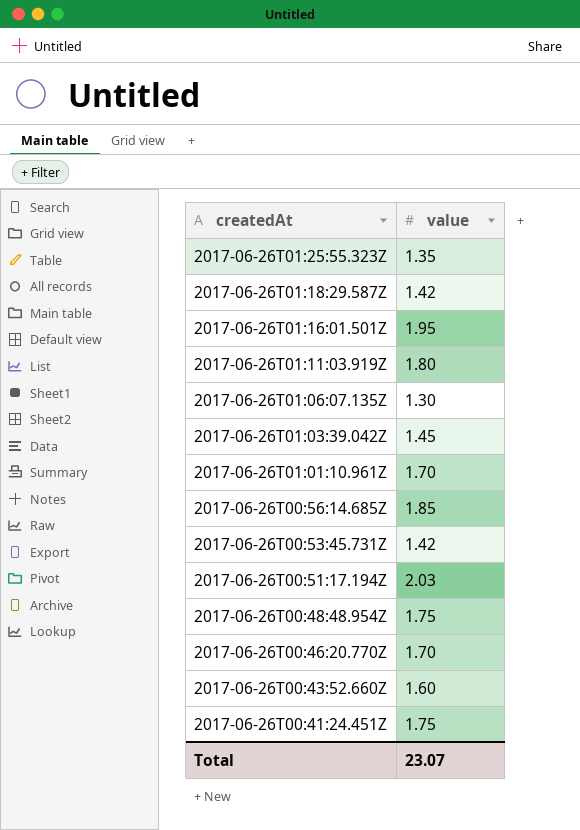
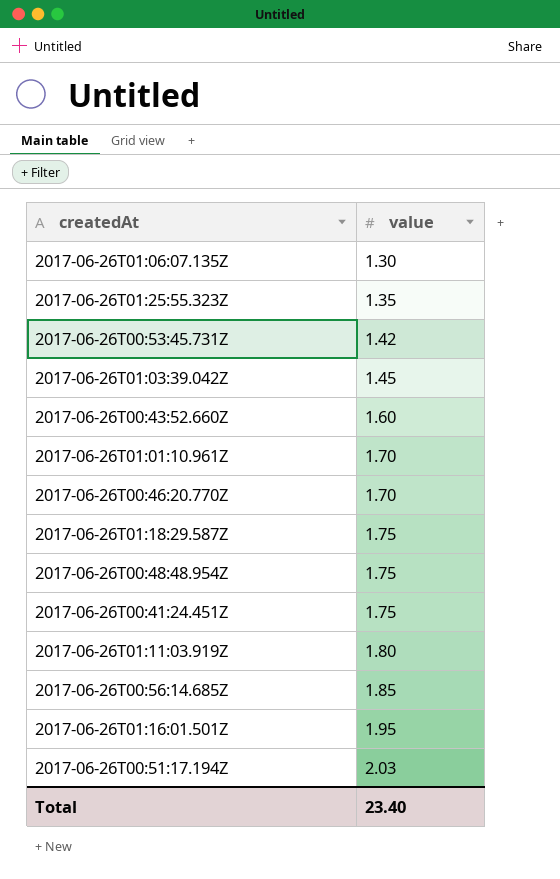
row order: createdAt descending -> value ascending
2017-06-26T01:18:29.587Z | value: 1.42 -> 1.75
Total | value: 23.07 -> 23.40

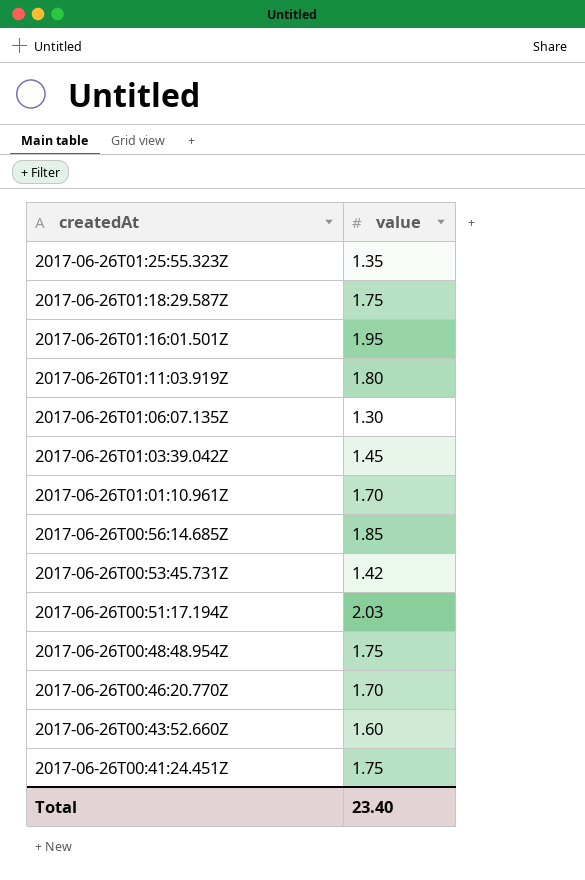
row order: value ascending -> createdAt descending

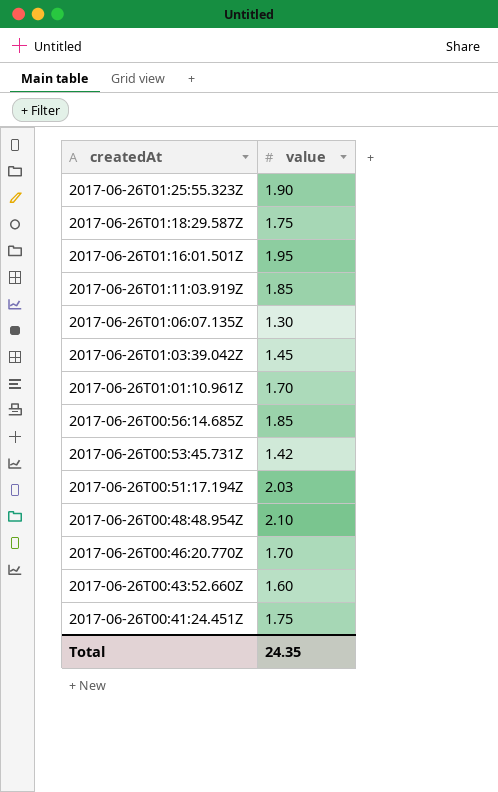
2017-06-26T01:25:55.323Z | value: 1.35 -> 1.90
2017-06-26T01:11:03.919Z | value: 1.80 -> 1.85
2017-06-26T00:48:48.954Z | value: 1.75 -> 2.10
Total | value: 23.40 -> 24.35

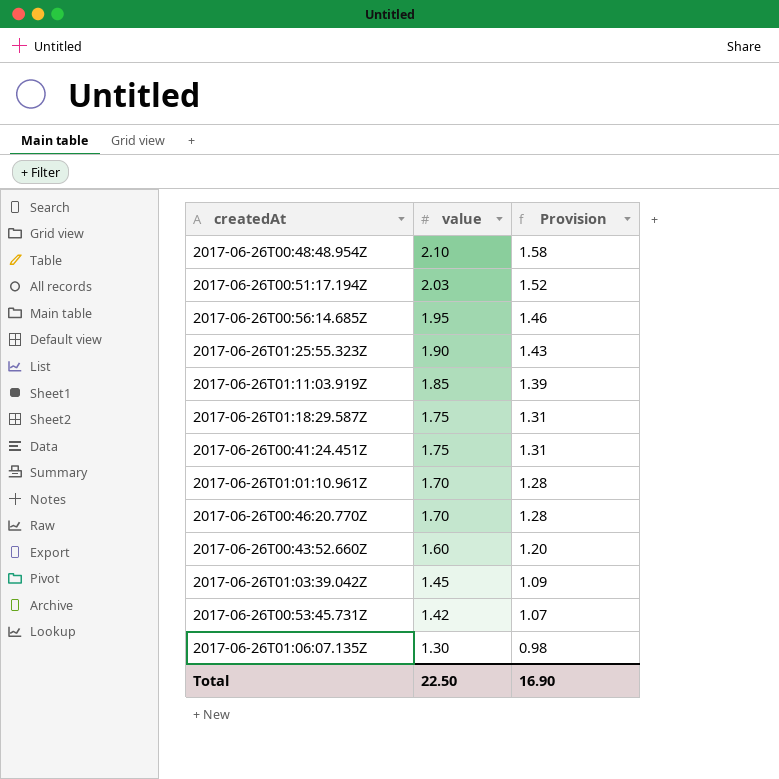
row order: createdAt descending -> value descending
column Provision | formula: none -> [value] * 0.75
row 2017-06-26T01:16:01.501Z: 1.95 -> none
2017-06-26T00:56:14.685Z | value: 1.85 -> 1.95
Total | value: 24.35 -> 22.50

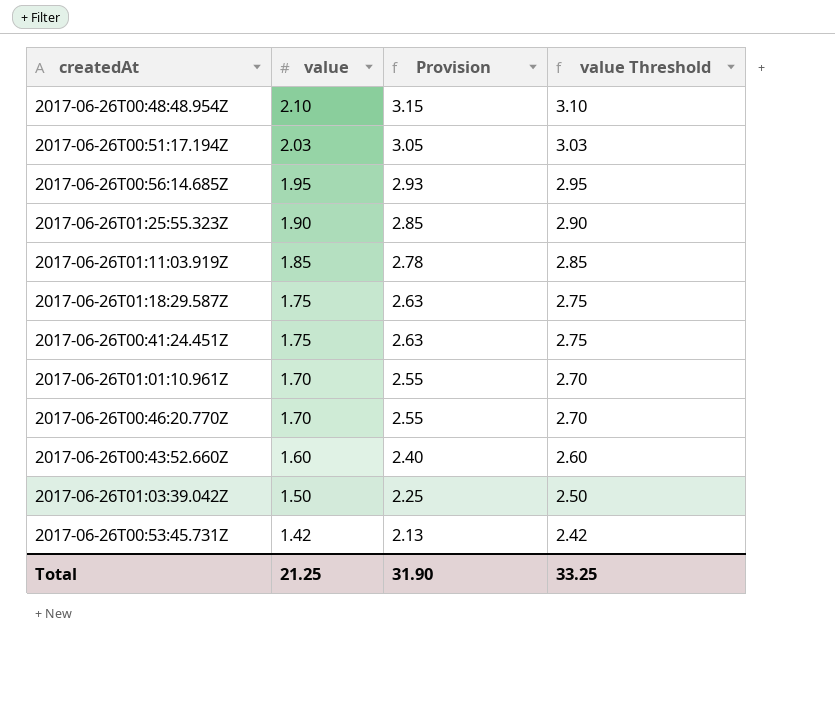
column Provision | formula: [value] * 0.75 -> [value] * 1.5
column value Threshold | formula: none -> [value] + 1
row 2017-06-26T01:06:07.135Z: 1.30 | 0.98 -> none
2017-06-26T01:03:39.042Z | value: 1.45 -> 1.50
Total | value: 22.50 -> 21.25
Total | Provision: 16.90 -> 31.90

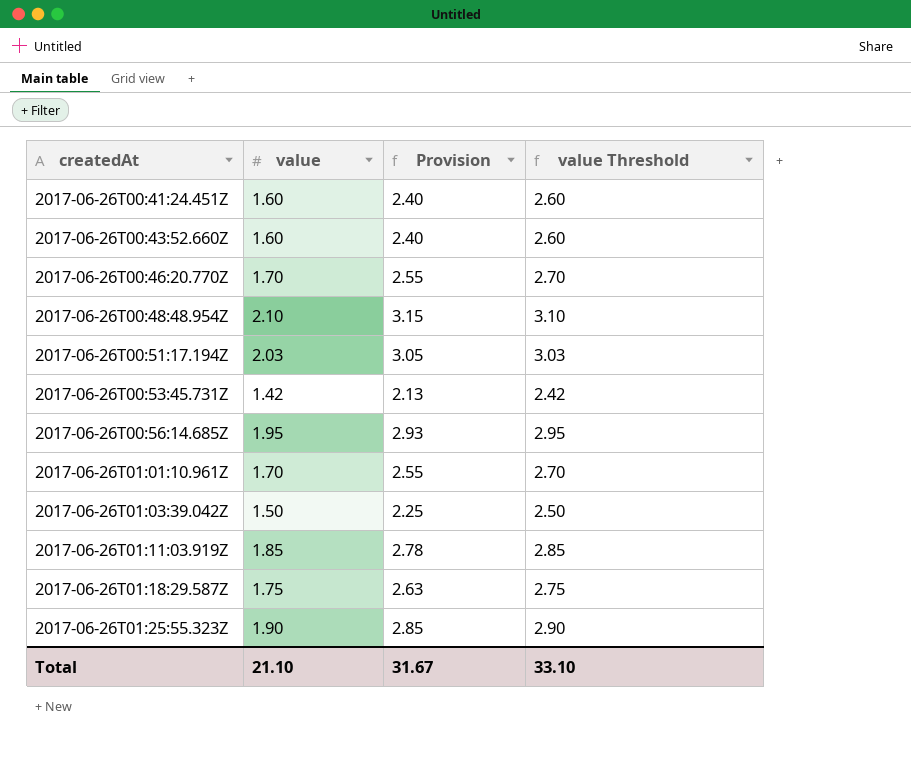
row order: value descending -> createdAt ascending
2017-06-26T00:41:24.451Z | value: 1.75 -> 1.60
2017-06-26T00:41:24.451Z | Provision: 2.63 -> 2.40
2017-06-26T00:41:24.451Z | value Threshold: 2.75 -> 2.60
Total | value: 21.25 -> 21.10
Total | Provision: 31.90 -> 31.67
Total | value Threshold: 33.25 -> 33.10

